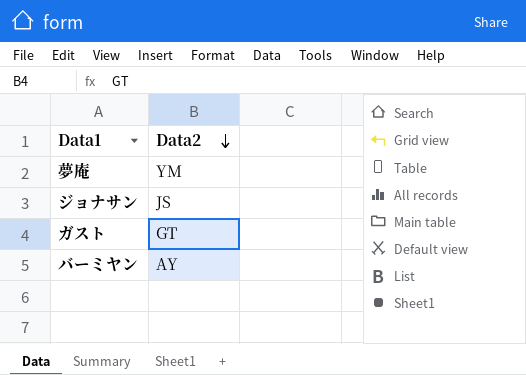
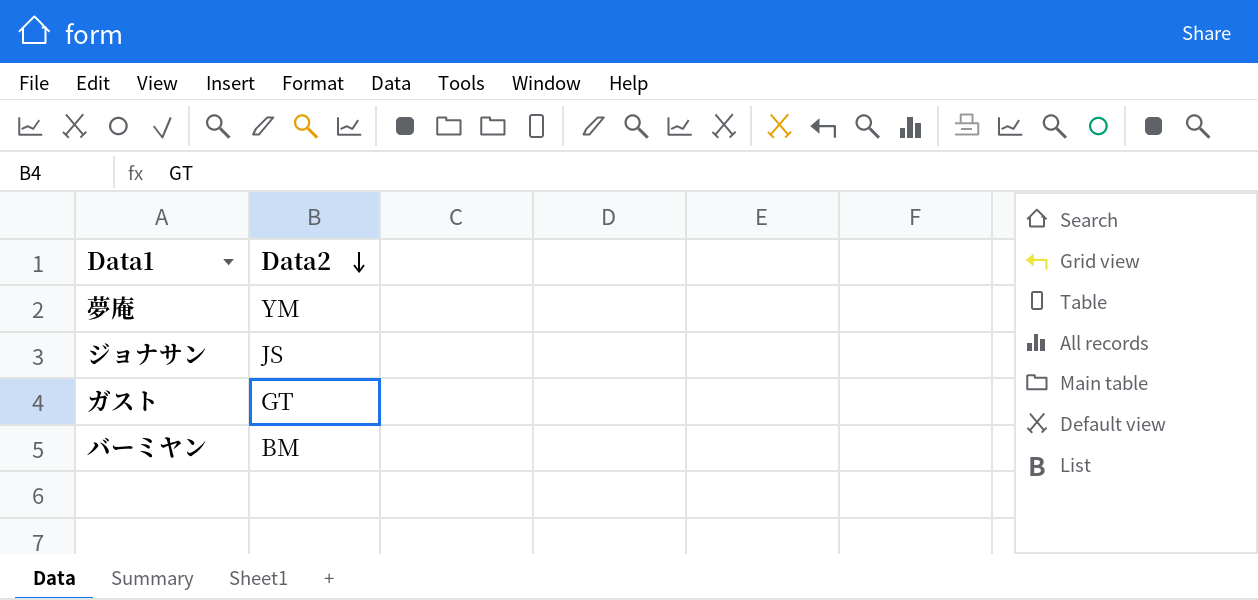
バーミヤン | Data2: AY -> BM

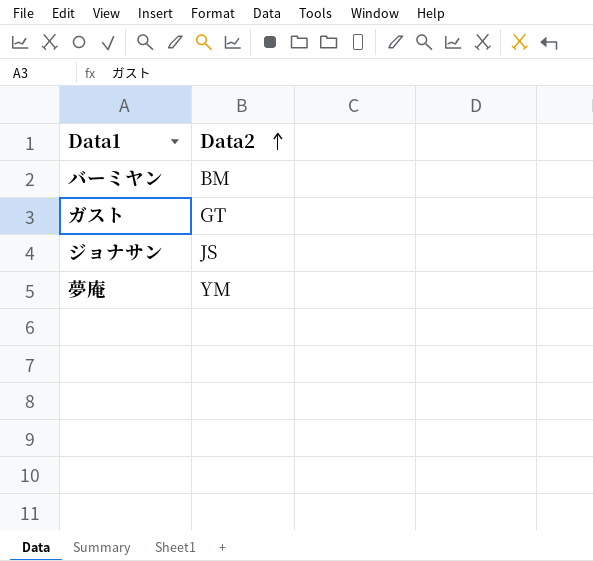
row order: Data2 descending -> Data2 ascending

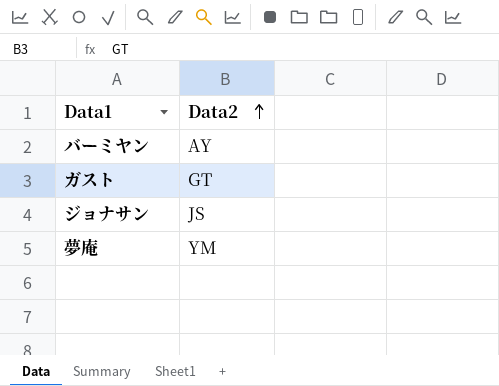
バーミヤン | Data2: BM -> AY

